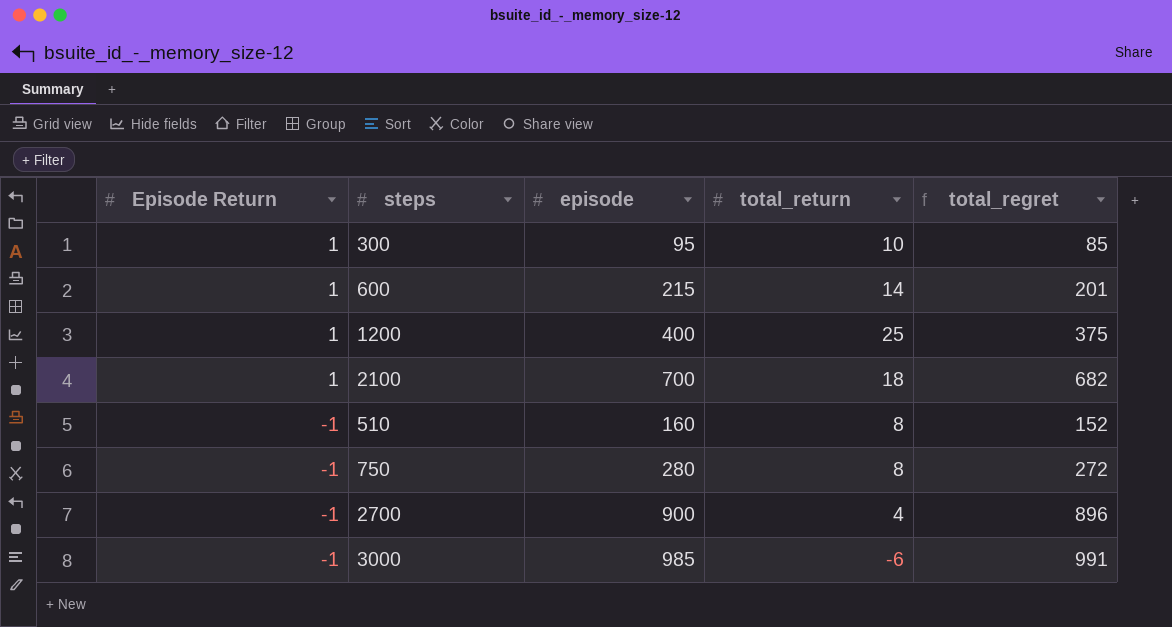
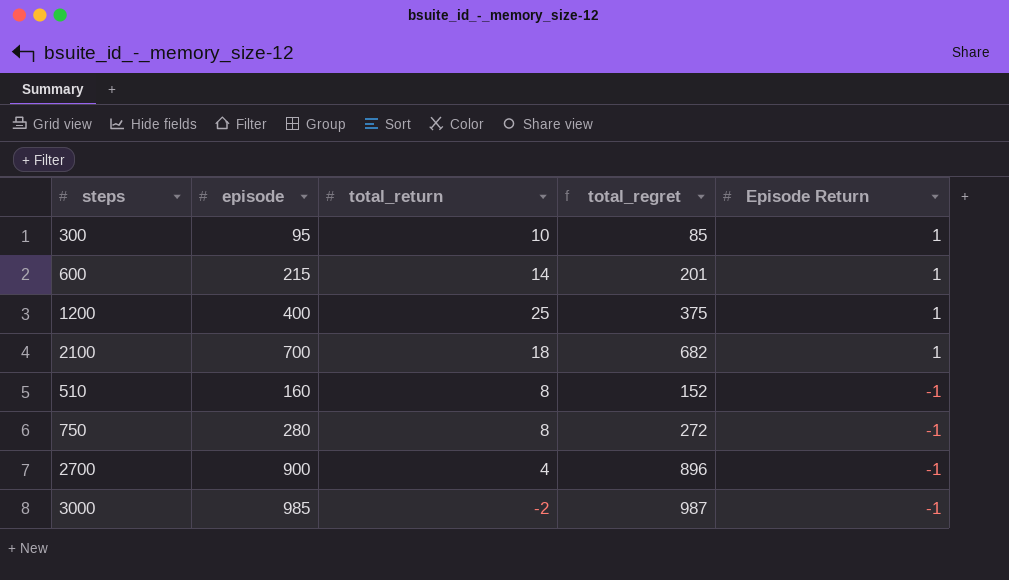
column Episode Return | position: 1 -> 5
3000 | total_return: -6 -> -2
3000 | total_regret: 991 -> 987

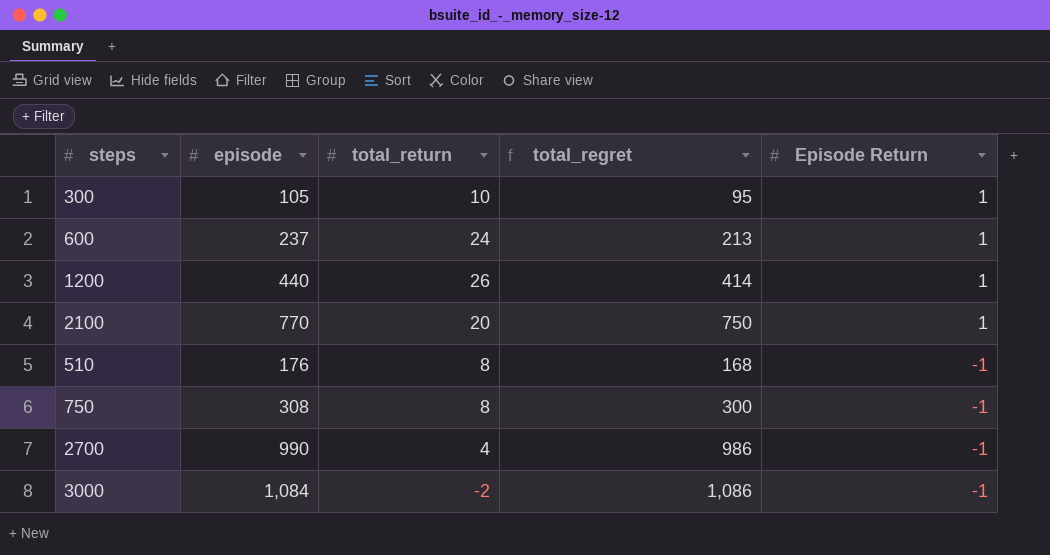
300 | episode: 95 -> 105
300 | total_regret: 85 -> 95
600 | episode: 215 -> 237
600 | total_return: 14 -> 24
600 | total_regret: 201 -> 213
1200 | episode: 400 -> 440
1200 | total_return: 25 -> 26
1200 | total_regret: 375 -> 414
2100 | episode: 700 -> 770
2100 | total_return: 18 -> 20
2100 | total_regret: 682 -> 750
510 | episode: 160 -> 176
510 | total_regret: 152 -> 168
750 | episode: 280 -> 308
750 | total_regret: 272 -> 300
2700 | episode: 900 -> 990
2700 | total_regret: 896 -> 986
3000 | episode: 985 -> 1,084
3000 | total_regret: 987 -> 1,086

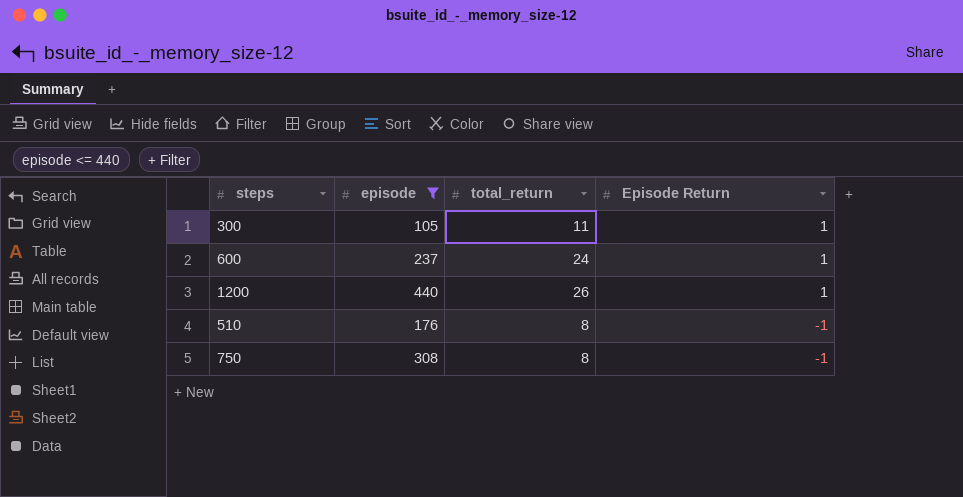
filter: none -> episode <= 440
column total_regret | formula: [episode] - [total_return] -> none
300 | total_return: 10 -> 11

